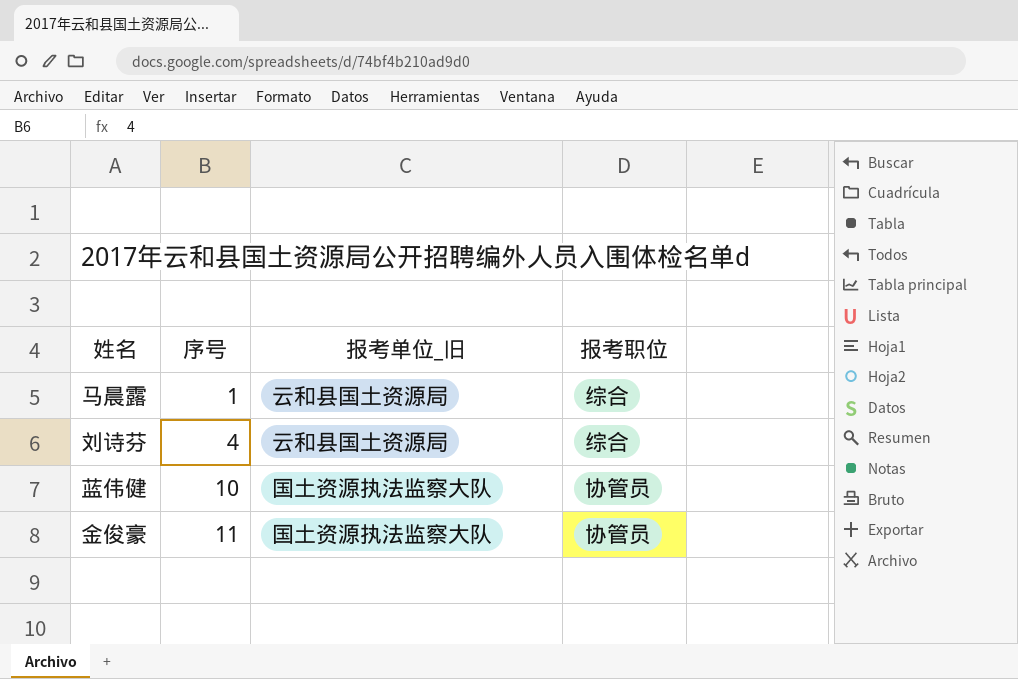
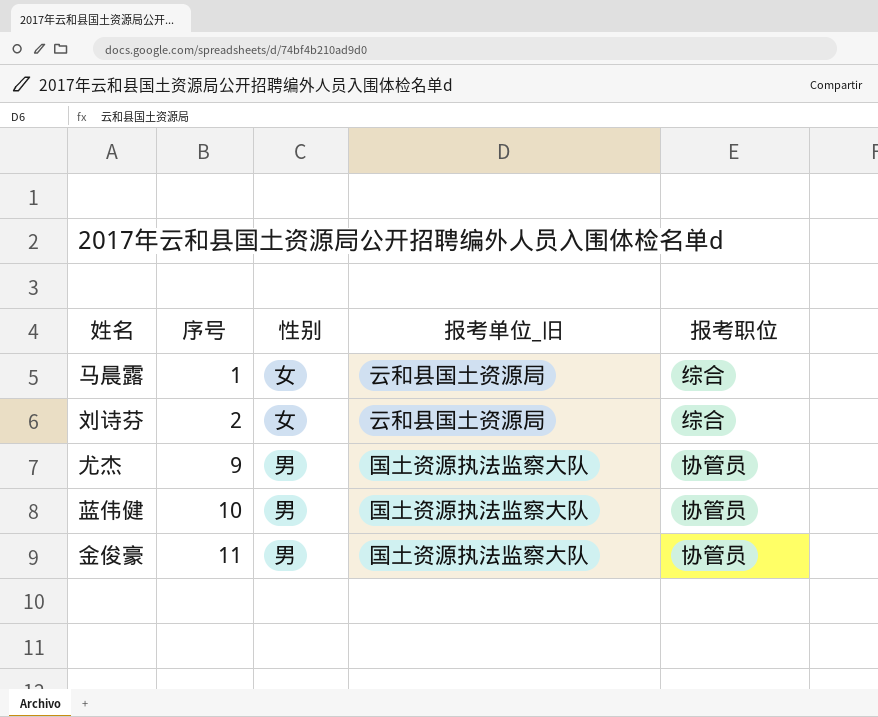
column 性别 | position: none -> 3
刘诗芬 | 序号: 4 -> 2
row 尤杰: none -> 9 | 男 | 国土资源执法监察大队 | 协管员

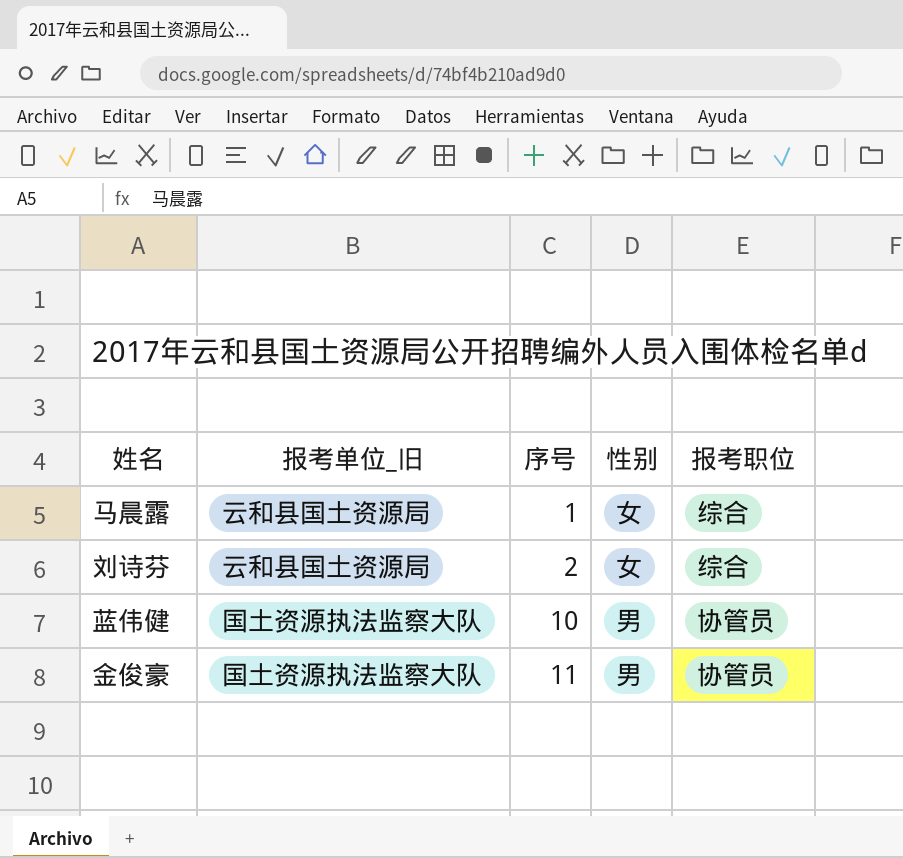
column 报考单位_旧 | position: 4 -> 2
row 尤杰: 9 | 男 | 国土资源执法监察大队 | 协管员 -> none

